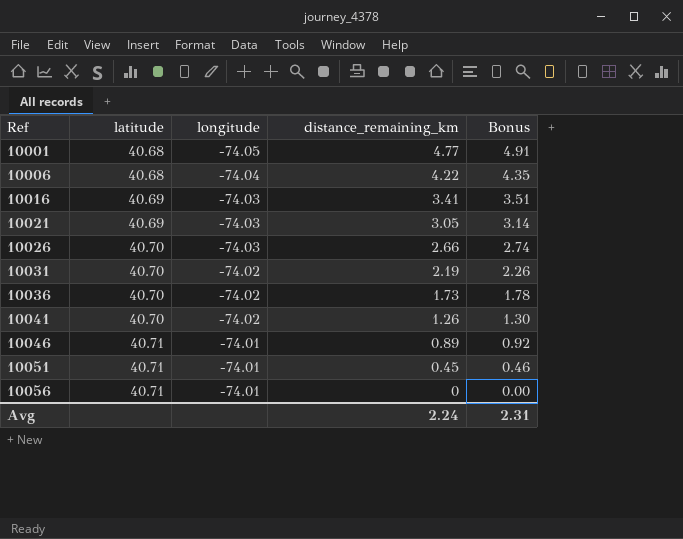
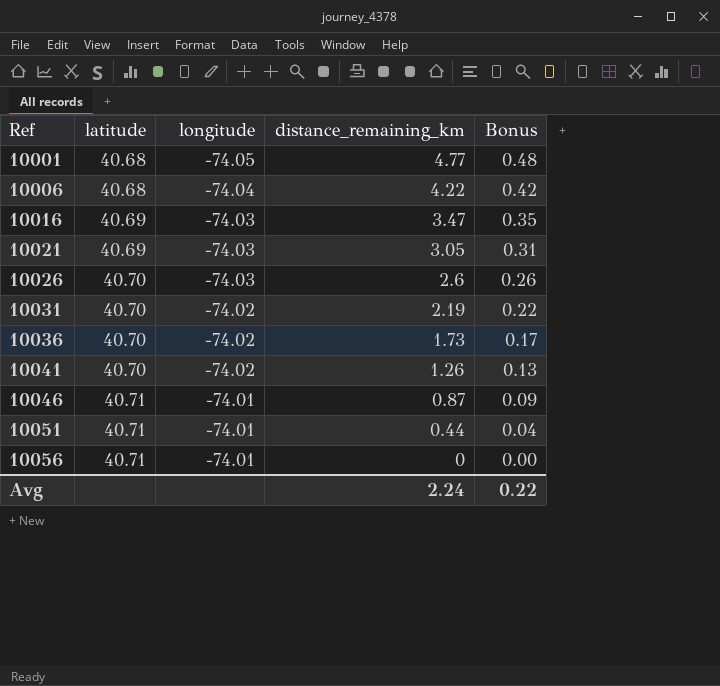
column Bonus | formula: [distance_remaining_km] * 1.03 -> [distance_remaining_km] * 0.1
10016 | distance_remaining_km: 3.41 -> 3.47
10026 | distance_remaining_km: 2.66 -> 2.6
10046 | distance_remaining_km: 0.89 -> 0.87
10051 | distance_remaining_km: 0.45 -> 0.44
Avg | Bonus: 2.31 -> 0.22

